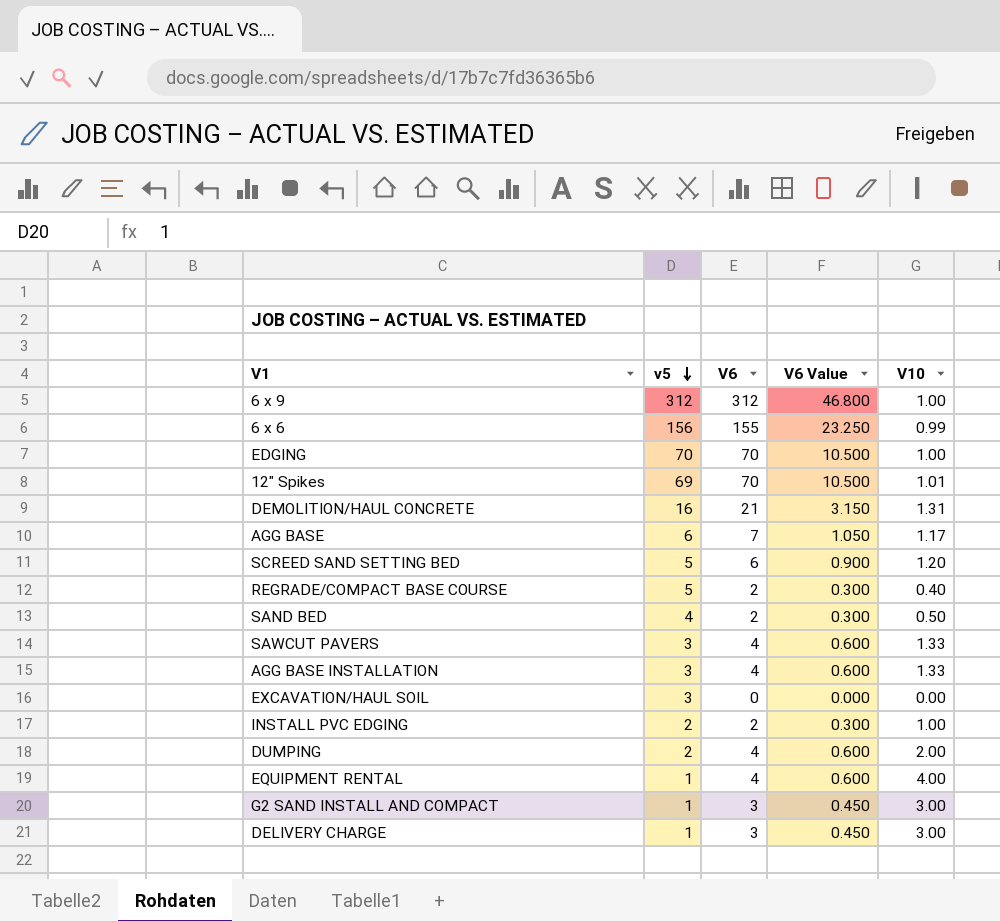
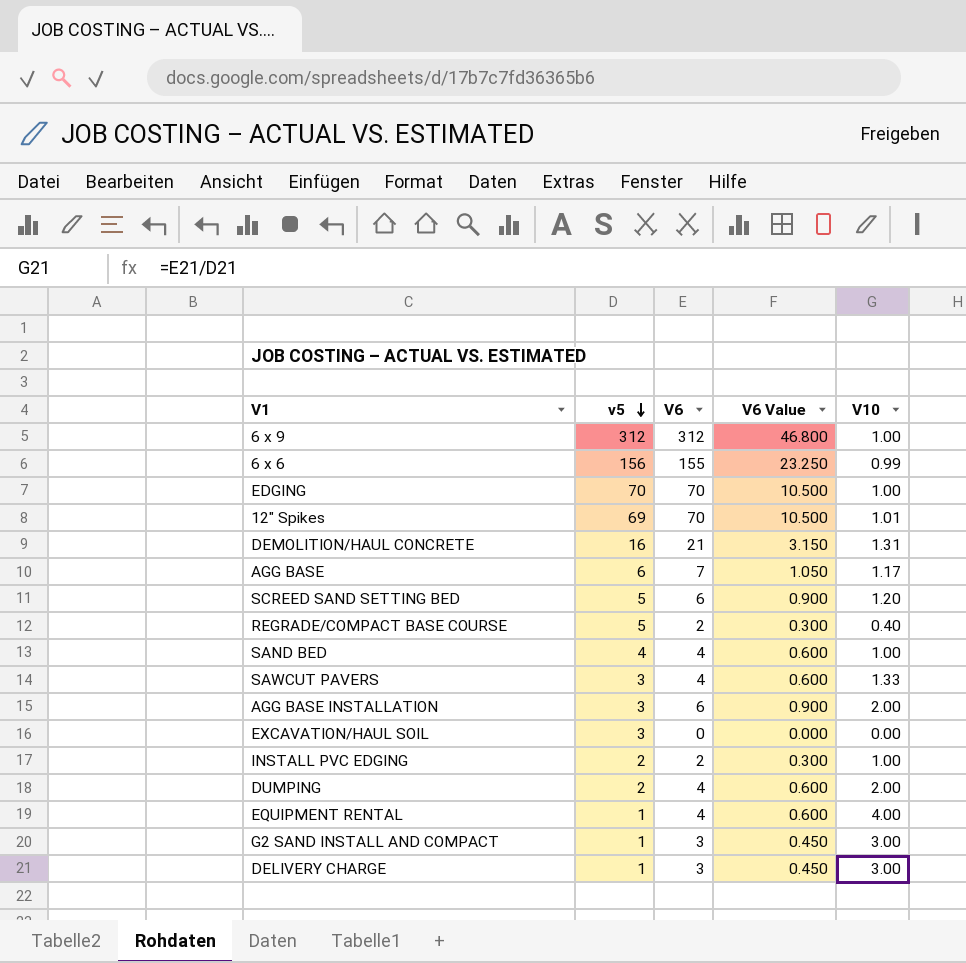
SAND BED | V6: 2 -> 4
SAND BED | V6 Value: 0.300 -> 0.600
SAND BED | V10: 0.50 -> 1.00
AGG BASE INSTALLATION | V6: 4 -> 6
AGG BASE INSTALLATION | V6 Value: 0.600 -> 0.900
AGG BASE INSTALLATION | V10: 1.33 -> 2.00

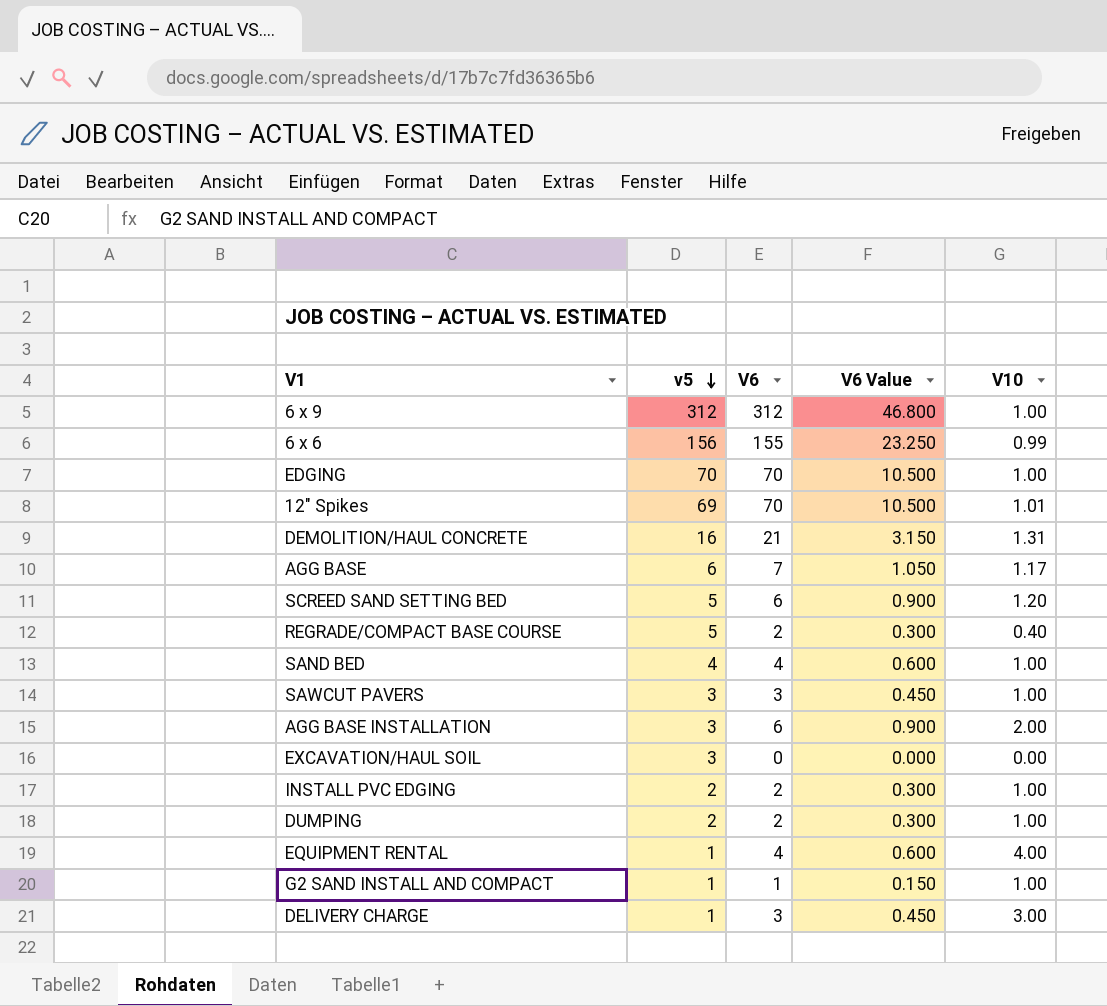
SAWCUT PAVERS | V6: 4 -> 3
SAWCUT PAVERS | V6 Value: 0.600 -> 0.450
SAWCUT PAVERS | V10: 1.33 -> 1.00
DUMPING | V6: 4 -> 2
DUMPING | V6 Value: 0.600 -> 0.300
DUMPING | V10: 2.00 -> 1.00
G2 SAND INSTALL AND COMPACT | V6: 3 -> 1
G2 SAND INSTALL AND COMPACT | V6 Value: 0.450 -> 0.150
G2 SAND INSTALL AND COMPACT | V10: 3.00 -> 1.00

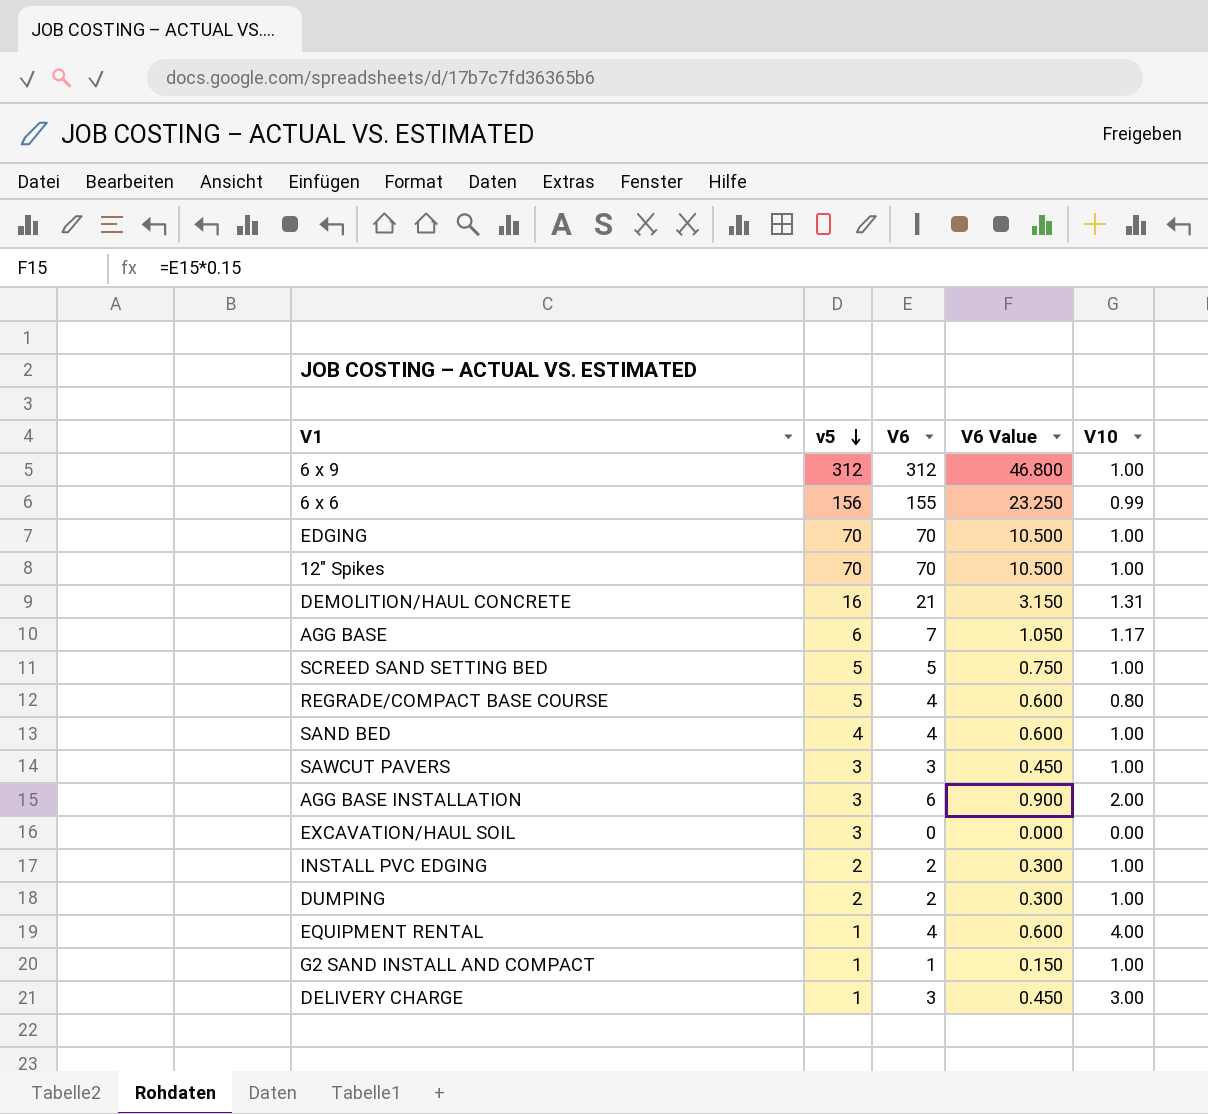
12" Spikes | v5: 69 -> 70
12" Spikes | V10: 1.01 -> 1.00
SCREED SAND SETTING BED | V6: 6 -> 5
SCREED SAND SETTING BED | V6 Value: 0.900 -> 0.750
SCREED SAND SETTING BED | V10: 1.20 -> 1.00
REGRADE/COMPACT BASE COURSE | V6: 2 -> 4
REGRADE/COMPACT BASE COURSE | V6 Value: 0.300 -> 0.600
REGRADE/COMPACT BASE COURSE | V10: 0.40 -> 0.80

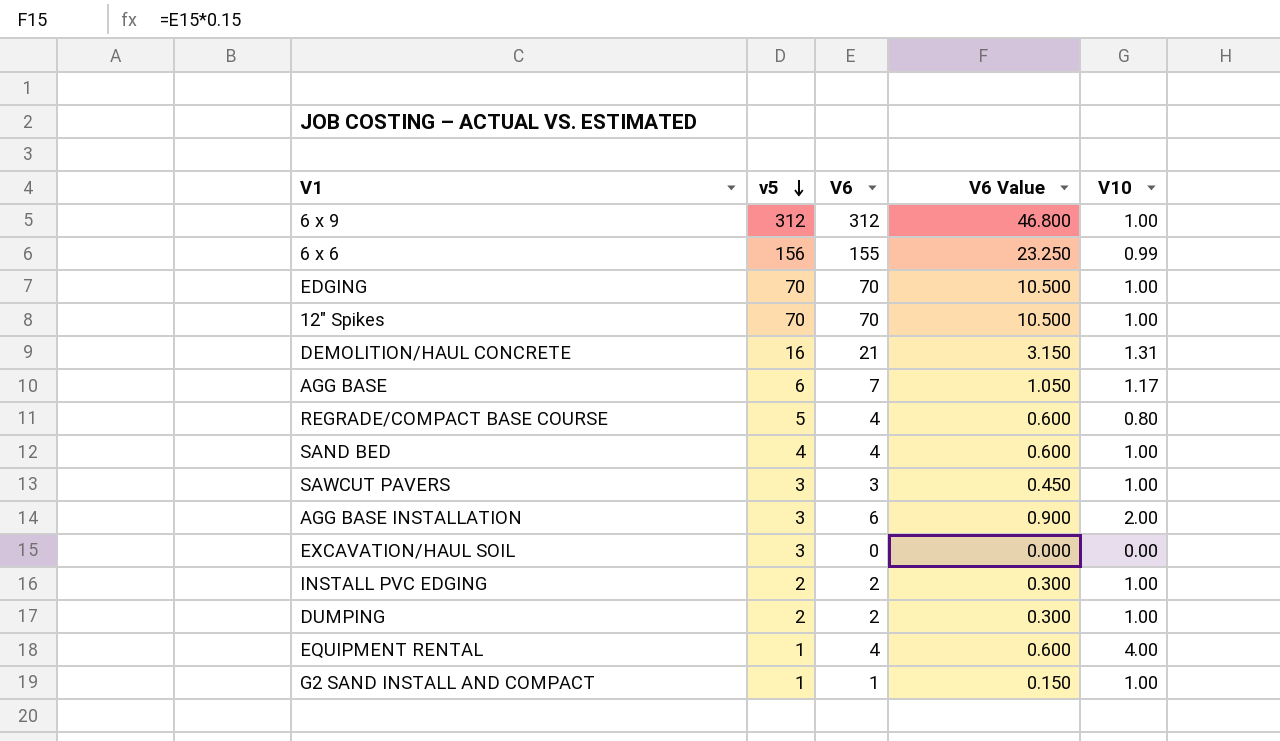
row SCREED SAND SETTING BED: 5 | 5 | 0.750 | 1.00 -> none
row DELIVERY CHARGE: 1 | 3 | 0.450 | 3.00 -> none

